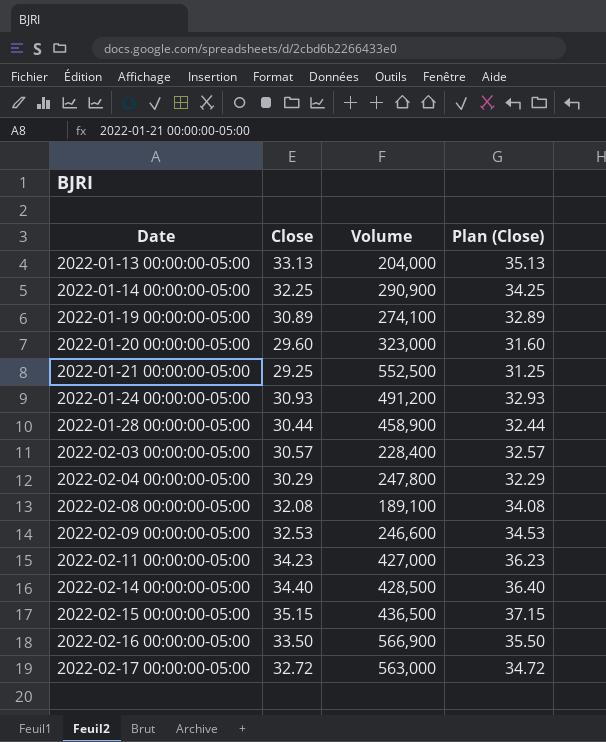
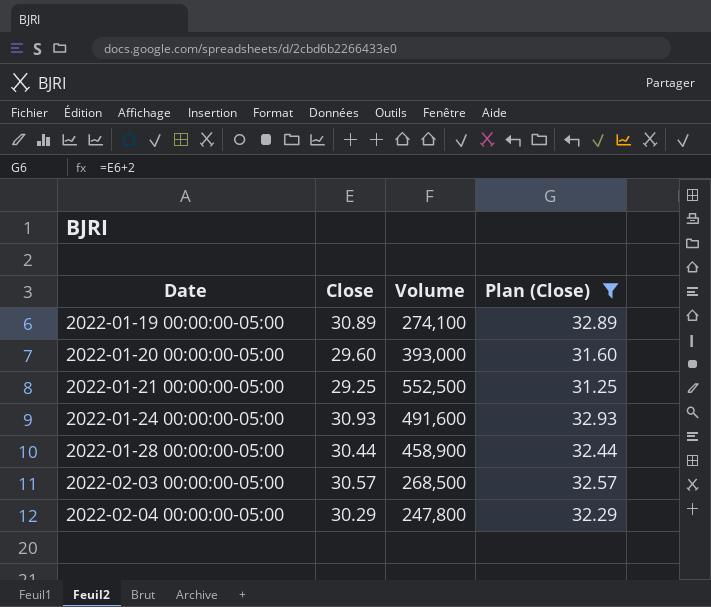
filter: none -> Plan (Close) <= 32.93
2022-01-20 00:00:00-05:00 | Volume: 323,000 -> 393,000
2022-01-24 00:00:00-05:00 | Volume: 491,200 -> 491,600
2022-02-03 00:00:00-05:00 | Volume: 228,400 -> 268,500

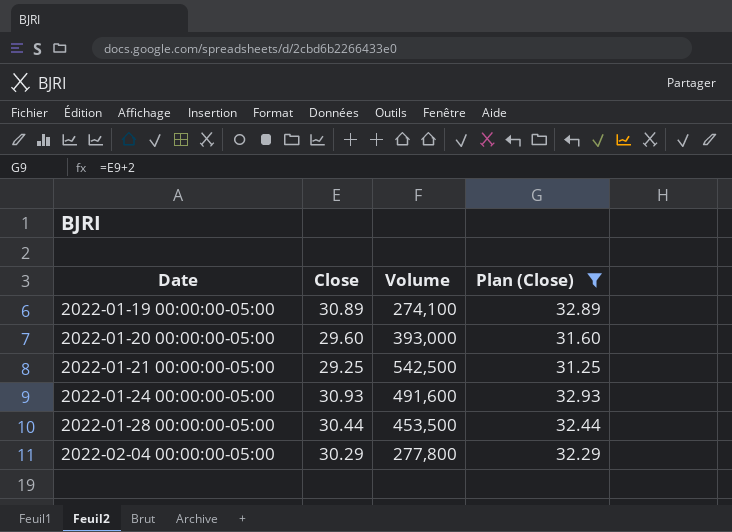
row 2022-02-03 00:00:00-05:00: 30.57 | 268,500 | 32.57 -> none
2022-01-21 00:00:00-05:00 | Volume: 552,500 -> 542,500
2022-01-28 00:00:00-05:00 | Volume: 458,900 -> 453,500
2022-02-04 00:00:00-05:00 | Volume: 247,800 -> 277,800

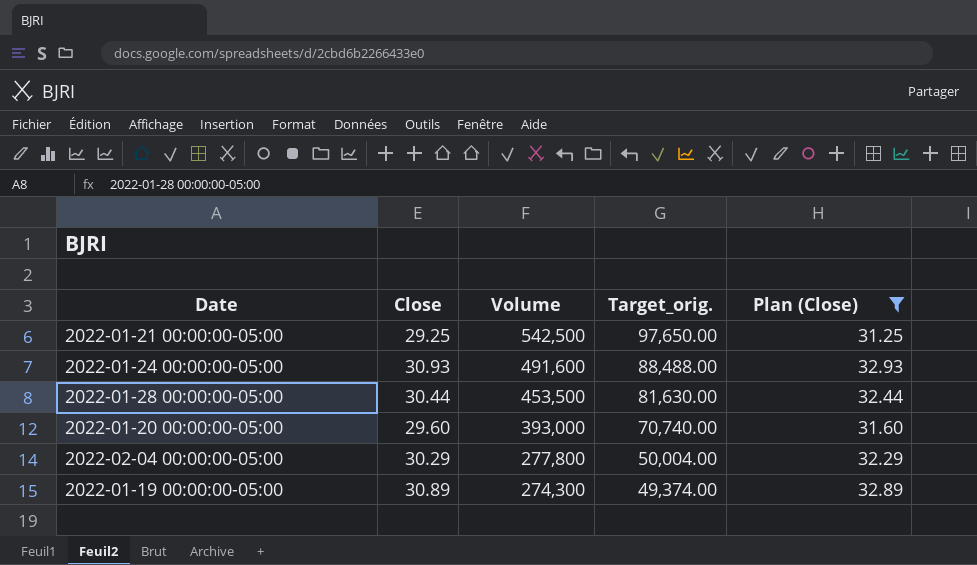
row order: Date ascending -> Volume descending
column Target_orig. | formula: none -> [Volume] * 0.18
2022-01-19 00:00:00-05:00 | Volume: 274,100 -> 274,300

